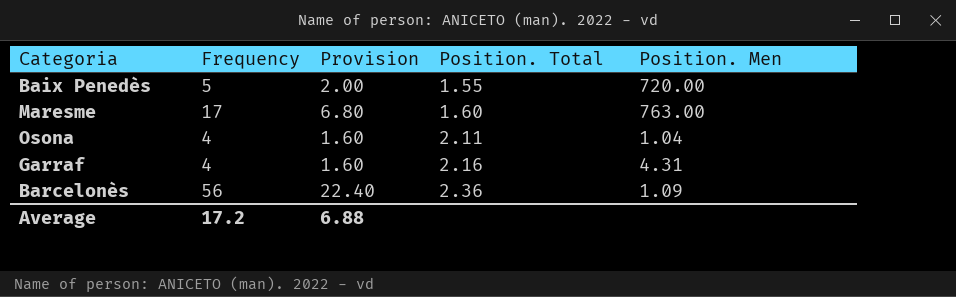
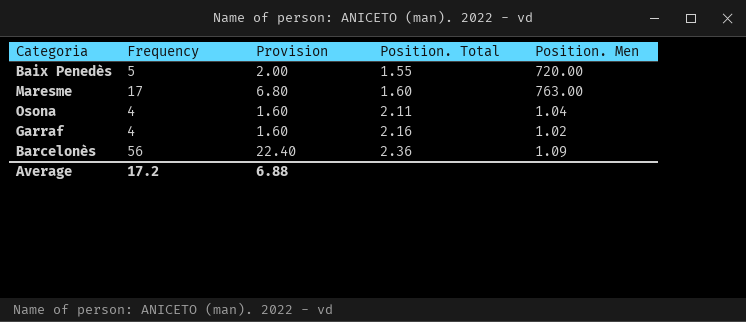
Garraf | Position. Men: 4.31 -> 1.02

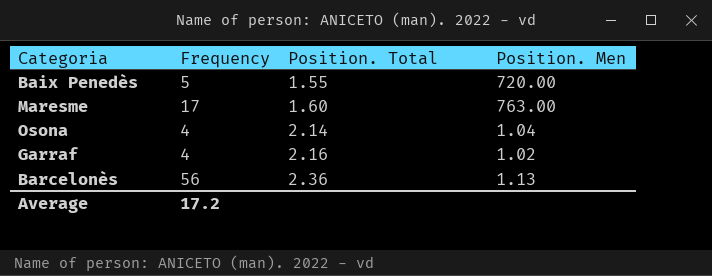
column Provision | formula: [Frequency] * 0.4 -> none
Osona | Position. Total: 2.11 -> 2.14
Barcelonès | Position. Men: 1.09 -> 1.13

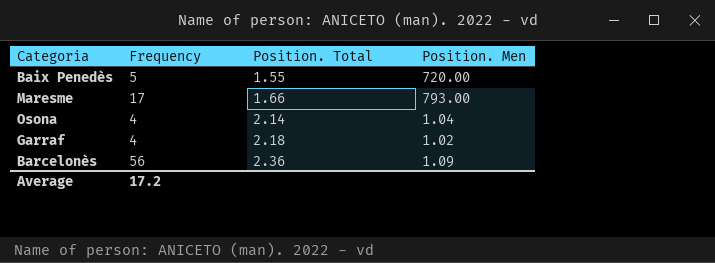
Maresme | Position. Total: 1.60 -> 1.66
Maresme | Position. Men: 763.00 -> 793.00
Garraf | Position. Total: 2.16 -> 2.18
Barcelonès | Position. Men: 1.13 -> 1.09

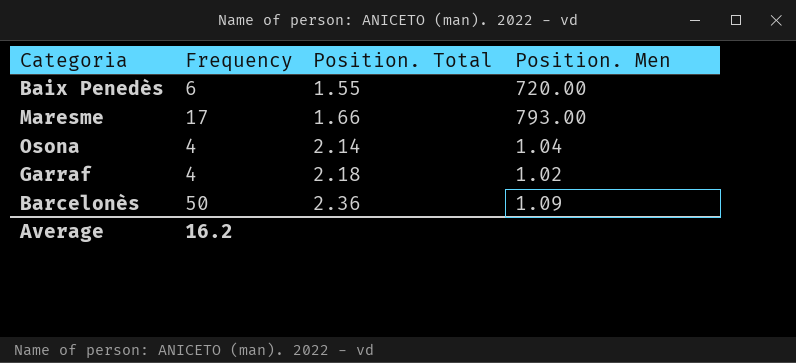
Baix Penedès | Frequency: 5 -> 6
Barcelonès | Frequency: 56 -> 50
Average | Frequency: 17.2 -> 16.2

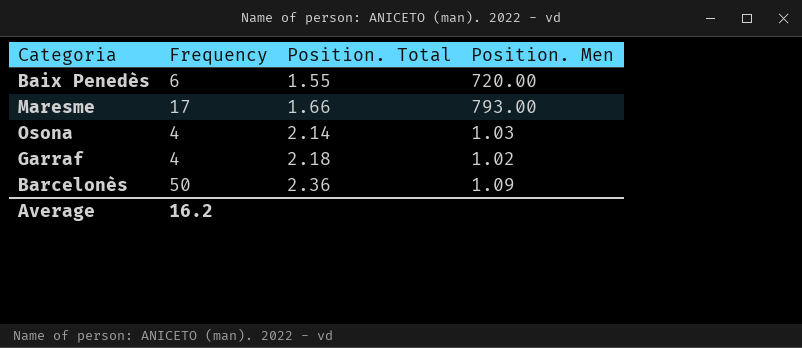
Osona | Position. Men: 1.04 -> 1.03

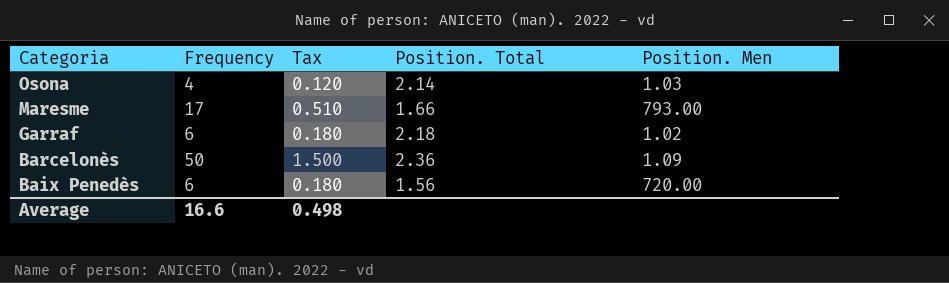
row order: Position. Total ascending -> Categoria descending
column Tax | formula: none -> [Frequency] * 0.03
Garraf | Frequency: 4 -> 6
Baix Penedès | Position. Total: 1.55 -> 1.56
Average | Frequency: 16.2 -> 16.6

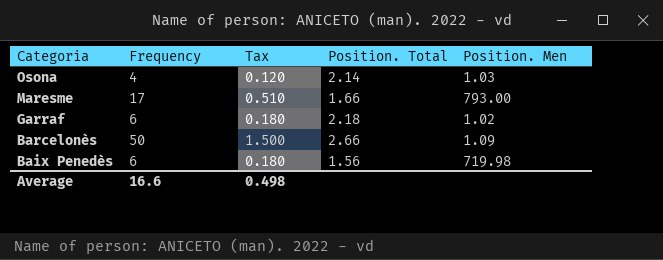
Barcelonès | Position. Total: 2.36 -> 2.66
Baix Penedès | Position. Men: 720.00 -> 719.98

